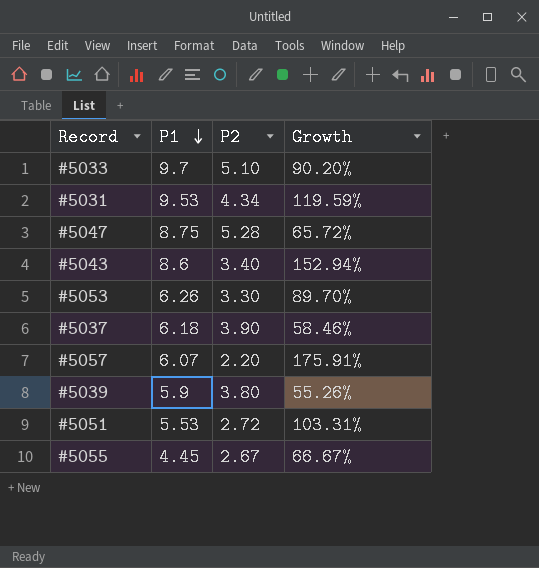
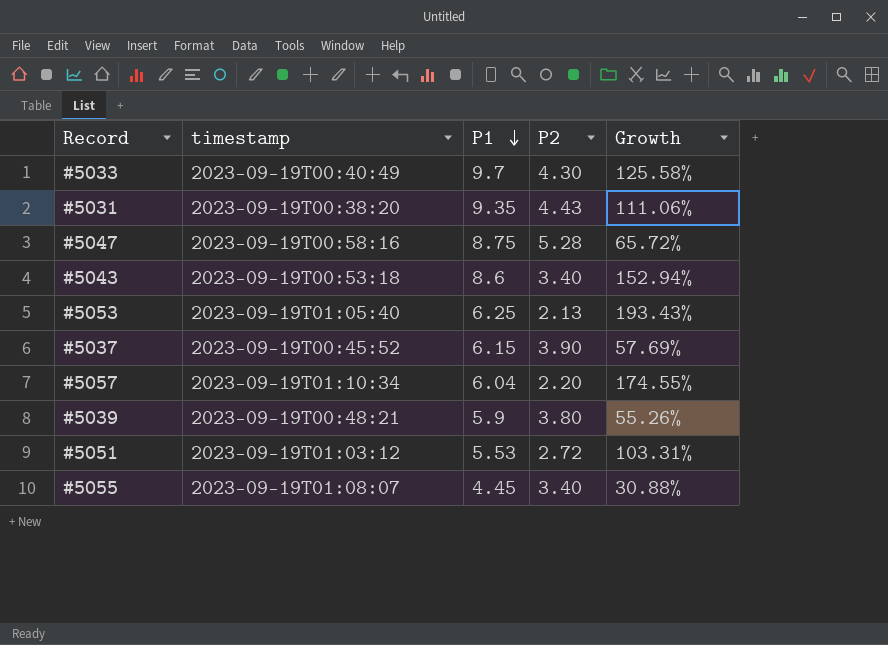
column timestamp | position: none -> 2
#5033 | P2: 5.10 -> 4.30
#5033 | Growth: 90.20% -> 125.58%
#5031 | P1: 9.53 -> 9.35
#5031 | P2: 4.34 -> 4.43
#5031 | Growth: 119.59% -> 111.06%
#5053 | P1: 6.26 -> 6.25
#5053 | P2: 3.30 -> 2.13
#5053 | Growth: 89.70% -> 193.43%
#5037 | P1: 6.18 -> 6.15
#5037 | Growth: 58.46% -> 57.69%
#5057 | P1: 6.07 -> 6.04
#5057 | Growth: 175.91% -> 174.55%
#5055 | P2: 2.67 -> 3.40
#5055 | Growth: 66.67% -> 30.88%

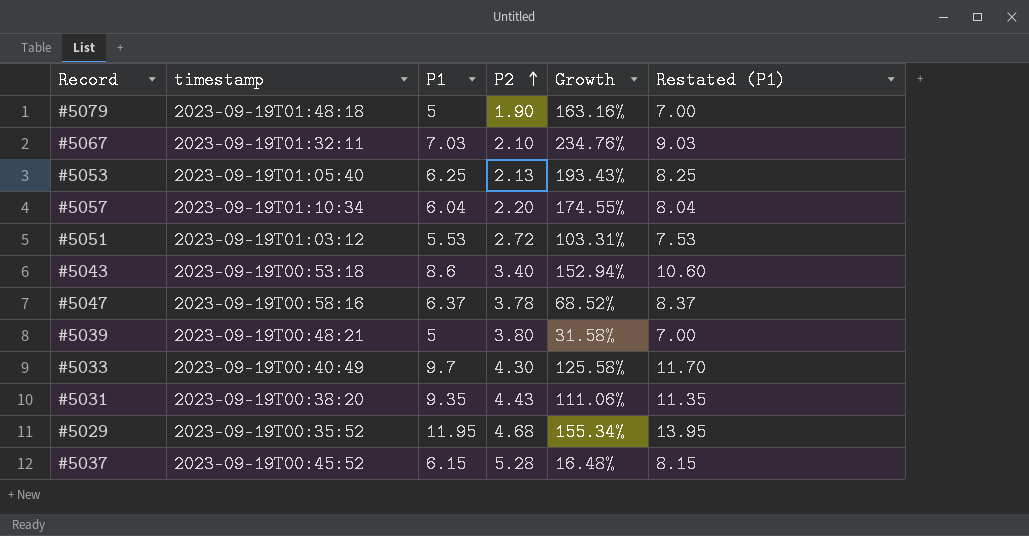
row order: P1 descending -> P2 ascending
column Restated (P1) | formula: none -> [P1] + 2
row #5055: 2023-09-19T01:08:07 | 4.45 | 3.40 | 30.88% -> none
row #5079: none -> 2023-09-19T01:48:18 | 5 | 1.90 | 163.16% | 7.00
row #5067: none -> 2023-09-19T01:32:11 | 7.03 | 2.10 | 234.76% | 9.03
#5047 | P1: 8.75 -> 6.37
#5047 | P2: 5.28 -> 3.78
#5047 | Growth: 65.72% -> 68.52%
#5039 | P1: 5.9 -> 5
#5039 | Growth: 55.26% -> 31.58%
row #5029: none -> 2023-09-19T00:35:52 | 11.95 | 4.68 | 155.34% | 13.95
#5037 | P2: 3.90 -> 5.28
#5037 | Growth: 57.69% -> 16.48%

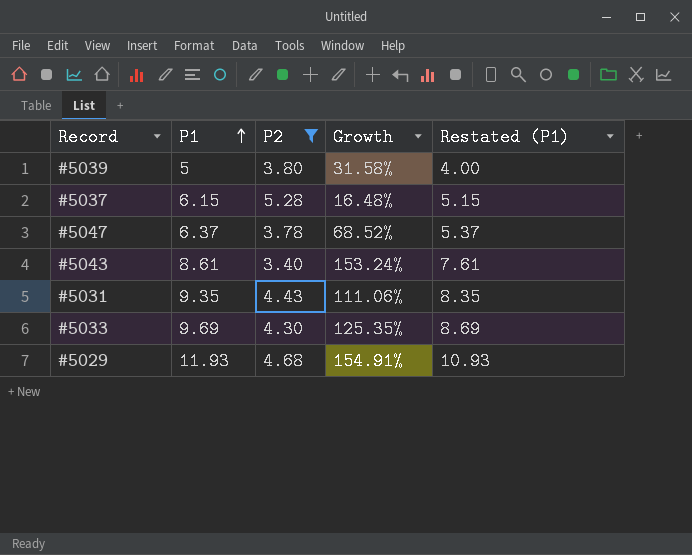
filter: none -> P2 >= 3.40
row order: P2 ascending -> P1 ascending
column timestamp | position: 2 -> none
column Restated (P1) | formula: [P1] + 2 -> [P1] - 1
#5043 | P1: 8.6 -> 8.61
#5043 | Growth: 152.94% -> 153.24%
#5033 | P1: 9.7 -> 9.69
#5033 | Growth: 125.58% -> 125.35%
#5029 | P1: 11.95 -> 11.93
#5029 | Growth: 155.34% -> 154.91%

